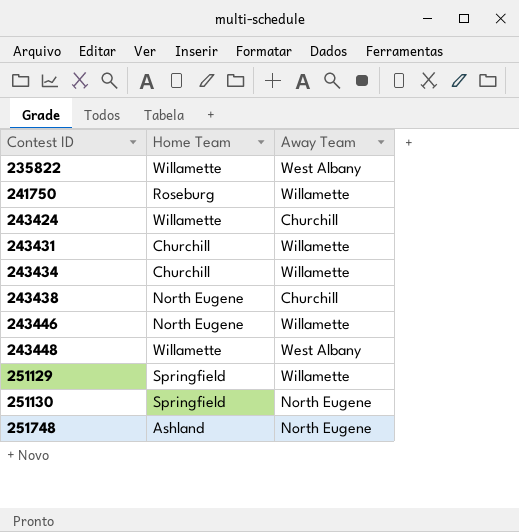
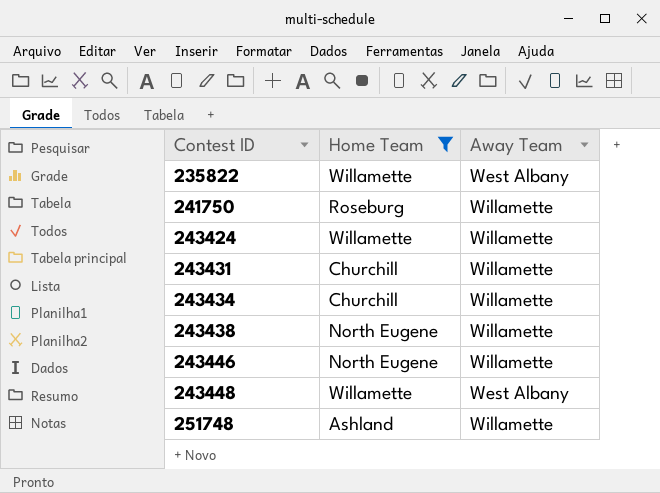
filter: none -> Home Team != Springfield
243424 | Away Team: Churchill -> Willamette
243438 | Away Team: Churchill -> Willamette
251748 | Away Team: North Eugene -> Willamette

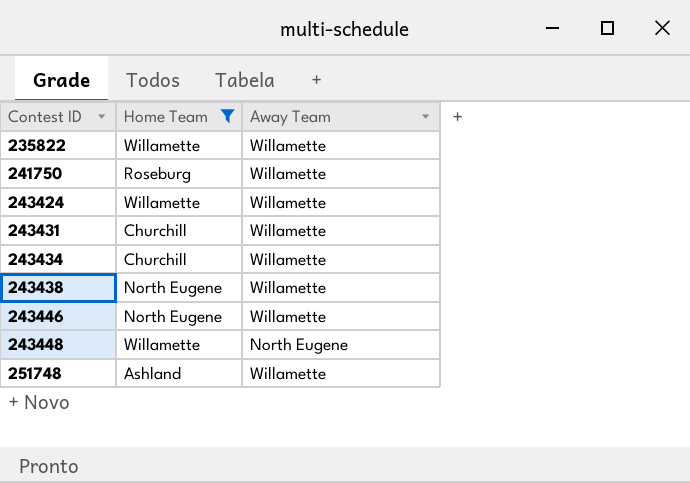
235822 | Away Team: West Albany -> Willamette
243448 | Away Team: West Albany -> North Eugene

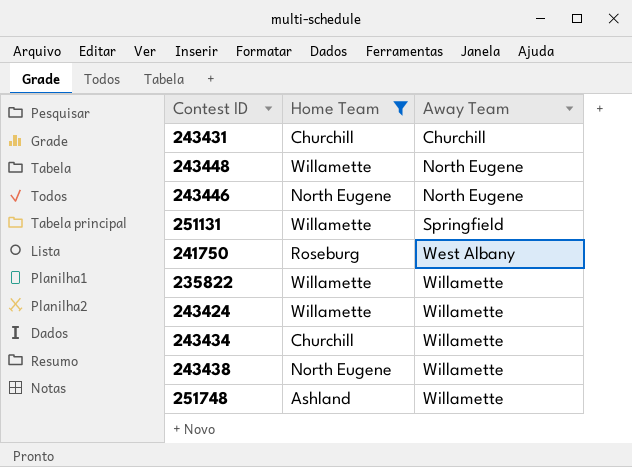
row order: Contest ID ascending -> Away Team ascending
243431 | Away Team: Willamette -> Churchill
243446 | Away Team: Willamette -> North Eugene
row 251131: none -> Willamette | Springfield
241750 | Away Team: Willamette -> West Albany

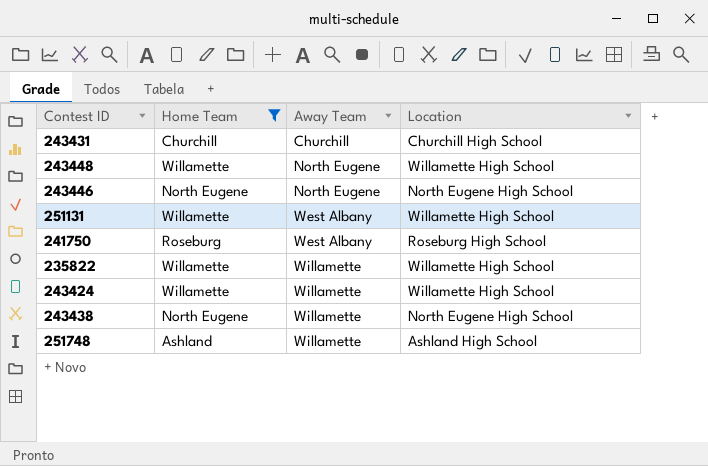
column Location | position: none -> 4
row 243434: Churchill | Willamette -> none
251131 | Away Team: Springfield -> West Albany

